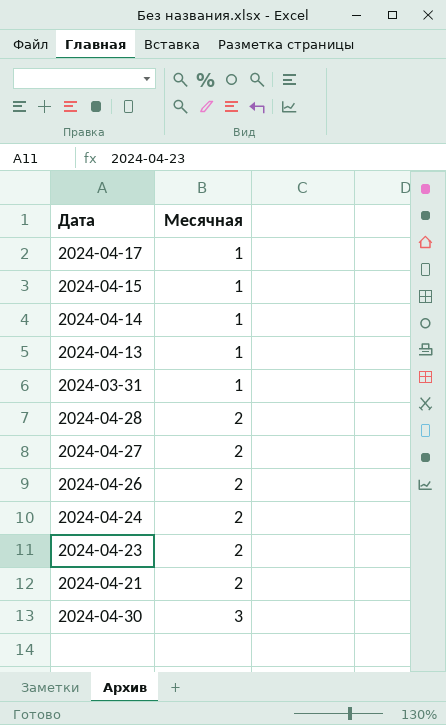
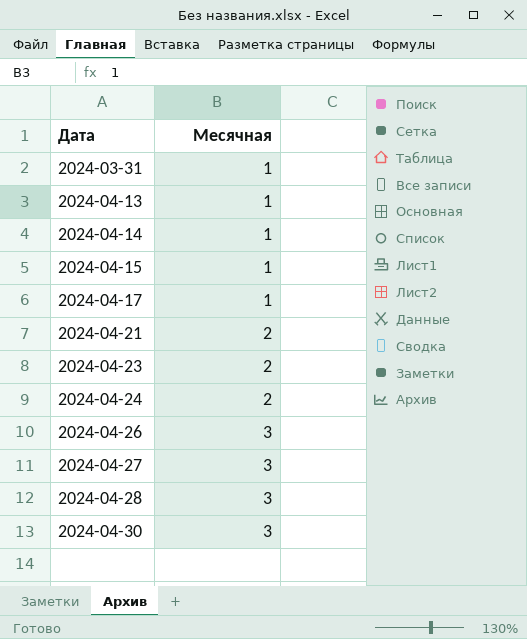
row order: Месячная ascending -> Дата ascending
2024-04-26 | Месячная: 2 -> 3
2024-04-27 | Месячная: 2 -> 3
2024-04-28 | Месячная: 2 -> 3

